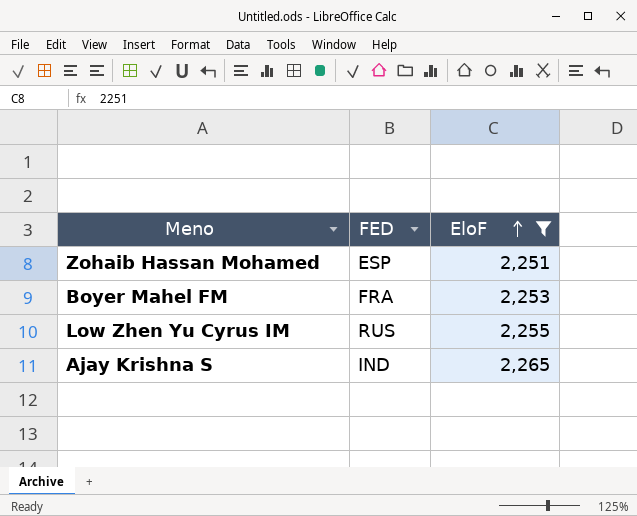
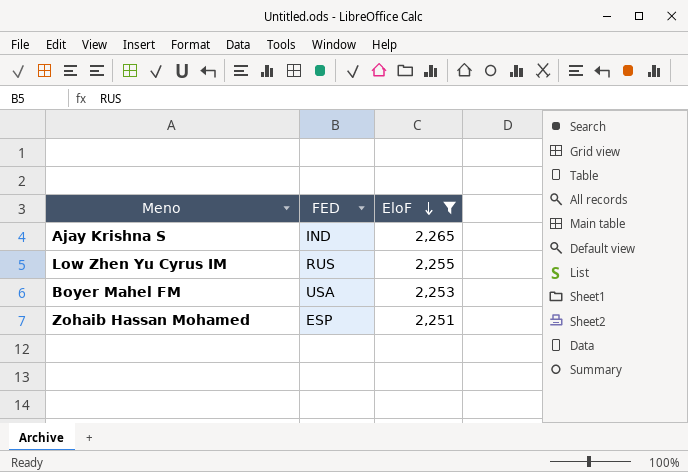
row order: EloF ascending -> EloF descending
Boyer Mahel FM | FED: FRA -> USA

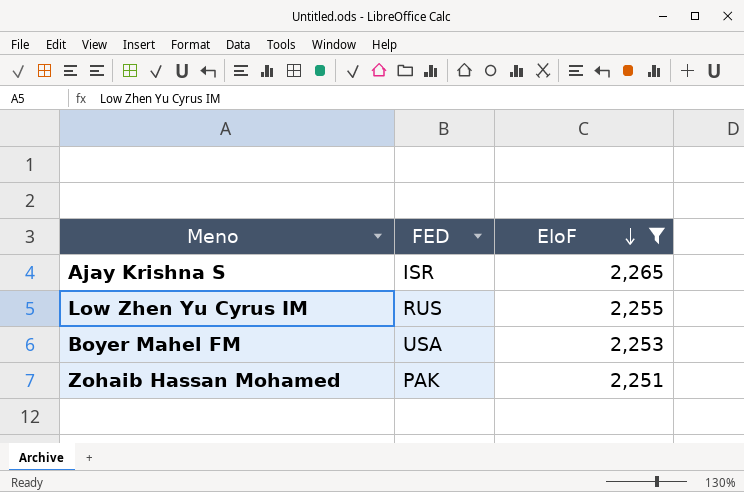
Ajay Krishna S | FED: IND -> ISR
Zohaib Hassan Mohamed | FED: ESP -> PAK

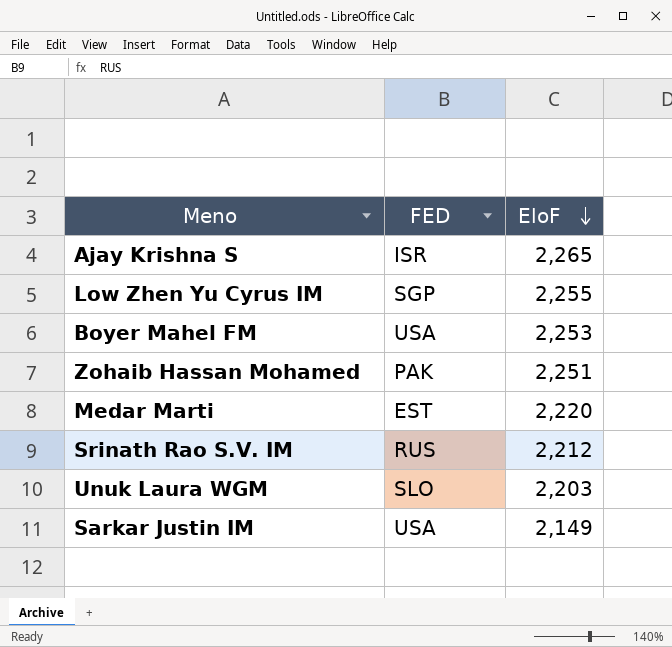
filter: EloF >= 2,251 -> none
Low Zhen Yu Cyrus IM | FED: RUS -> SGP

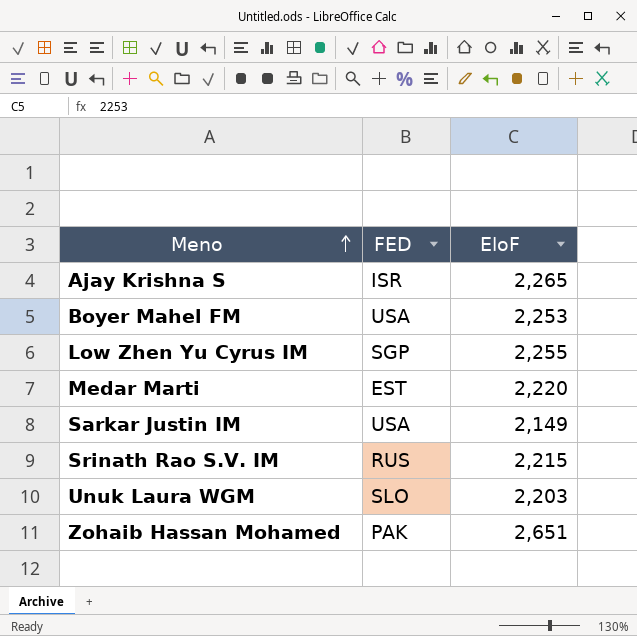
row order: EloF descending -> Meno ascending
Srinath Rao S.V. IM | EloF: 2,212 -> 2,215
Zohaib Hassan Mohamed | EloF: 2,251 -> 2,651

